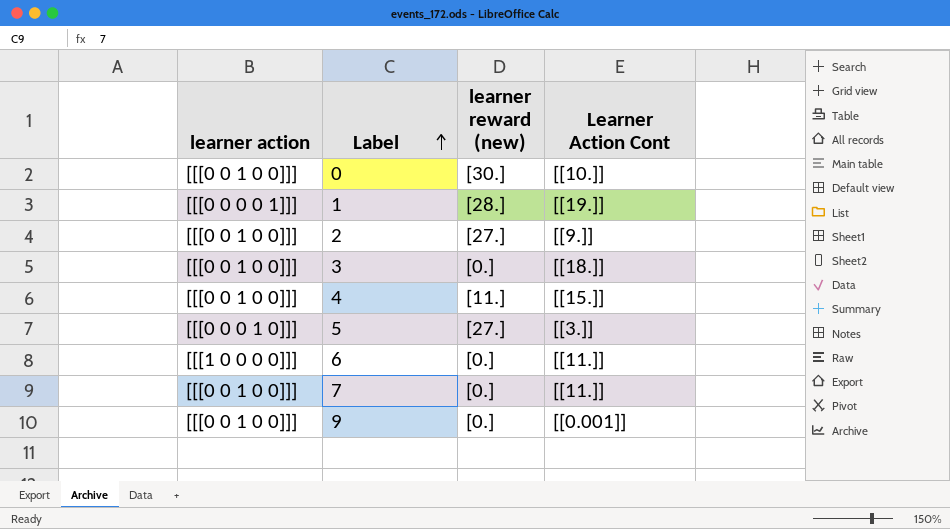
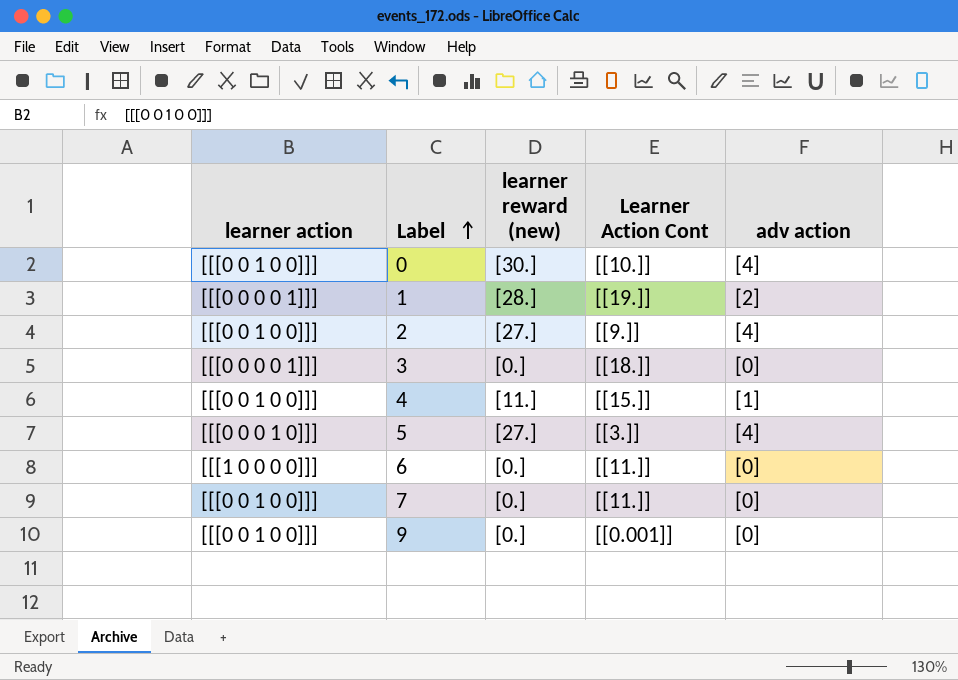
column adv action | position: none -> 5
3 | learner action: [[[0 0 1 0 0]]] -> [[[0 0 0 0 1]]]

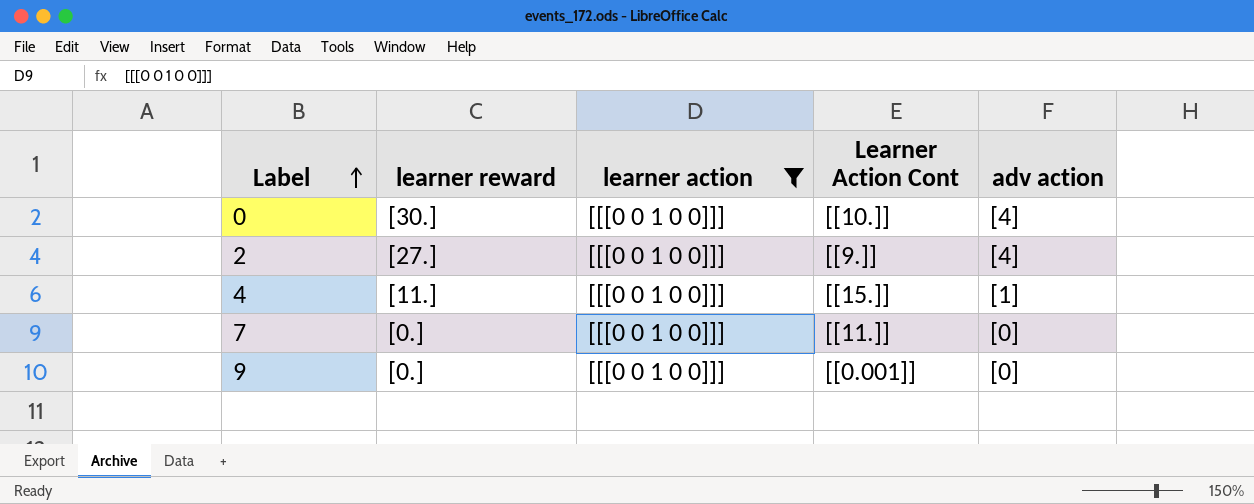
filter: none -> learner action = [[[0 0 1 0 0]]]
column name: learner reward (new) -> learner reward
column learner action | position: 1 -> 3

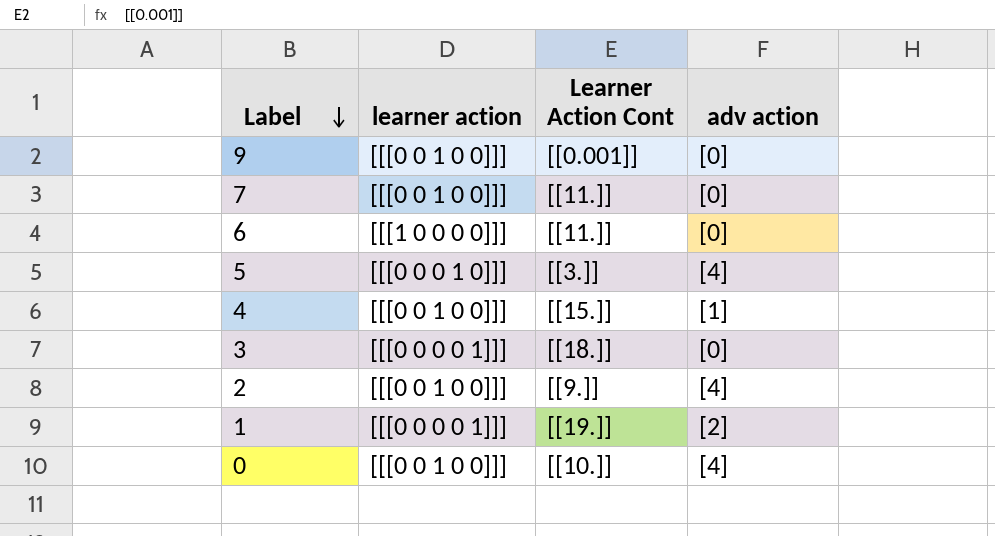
filter: learner action = [[[0 0 1 0 0]]] -> none
row order: Label ascending -> Label descending
column learner reward | position: 2 -> none

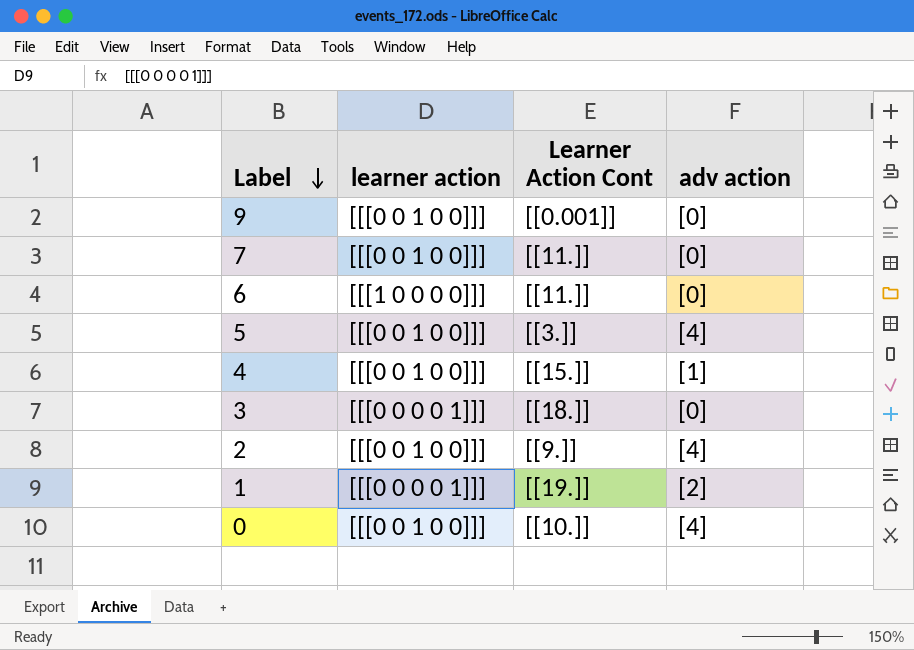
5 | learner action: [[[0 0 0 1 0]]] -> [[[0 0 1 0 0]]]

